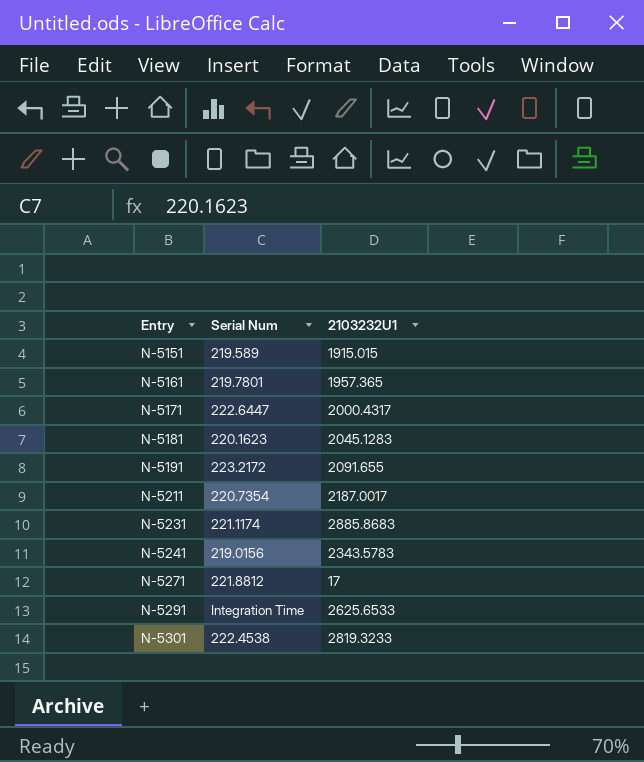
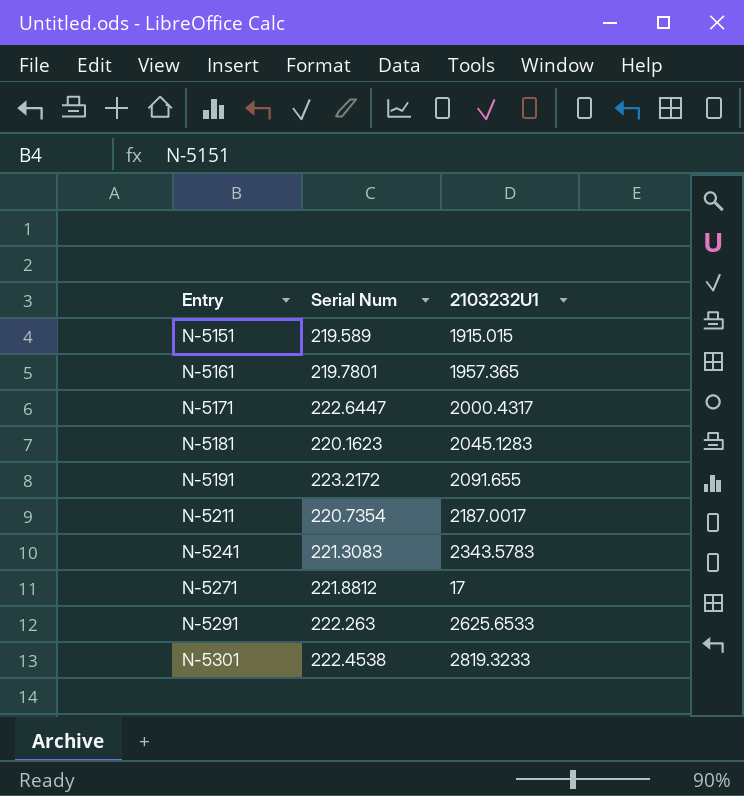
row N-5231: 221.1174 | 2885.8683 -> none
N-5241 | Serial Num: 219.0156 -> 221.3083
N-5291 | Serial Num: Integration Time -> 222.263

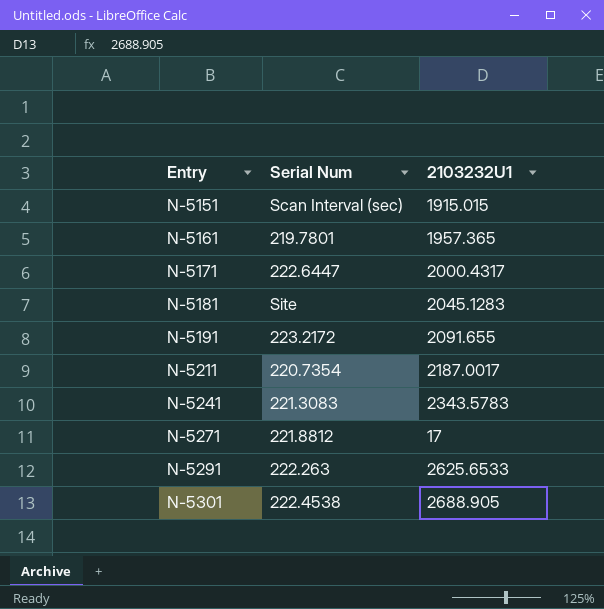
N-5151 | Serial Num: 219.589 -> Scan Interval (sec)
N-5181 | Serial Num: 220.1623 -> Site
N-5301 | 2103232U1: 2819.3233 -> 2688.905

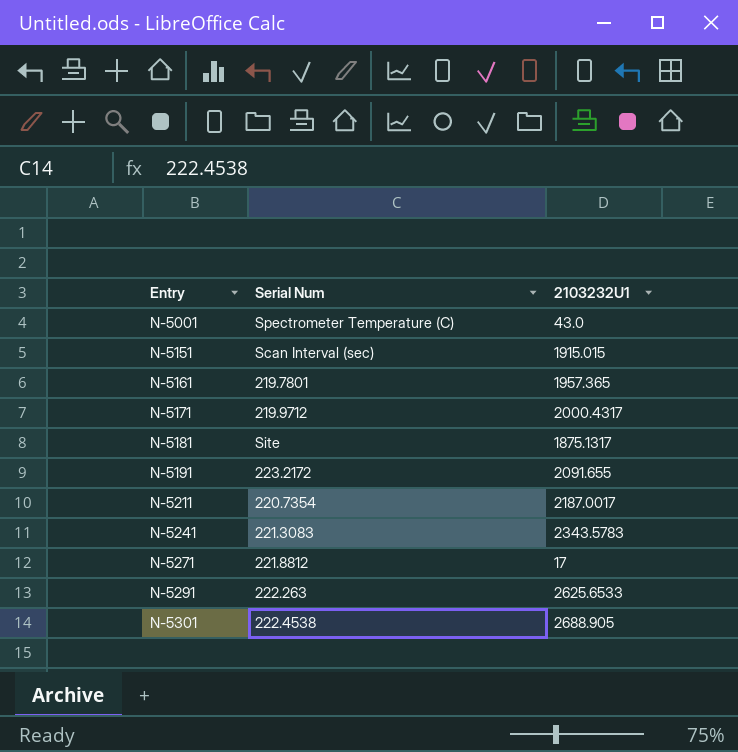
row N-5001: none -> Spectrometer Temperature (C) | 43.0
N-5171 | Serial Num: 222.6447 -> 219.9712
N-5181 | 2103232U1: 2045.1283 -> 1875.1317

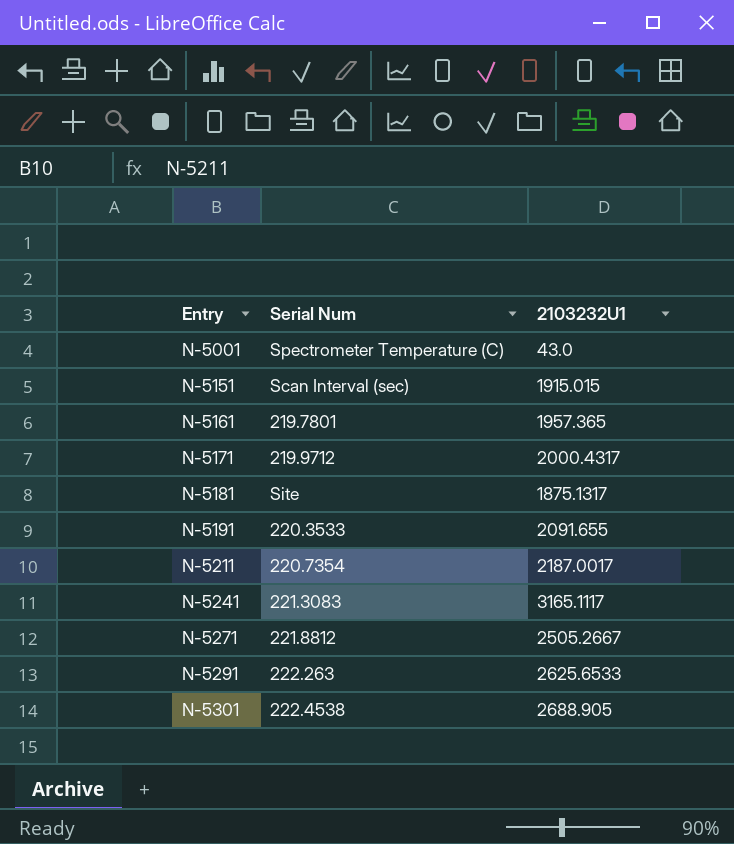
N-5191 | Serial Num: 223.2172 -> 220.3533
N-5241 | 2103232U1: 2343.5783 -> 3165.1117
N-5271 | 2103232U1: 17 -> 2505.2667

